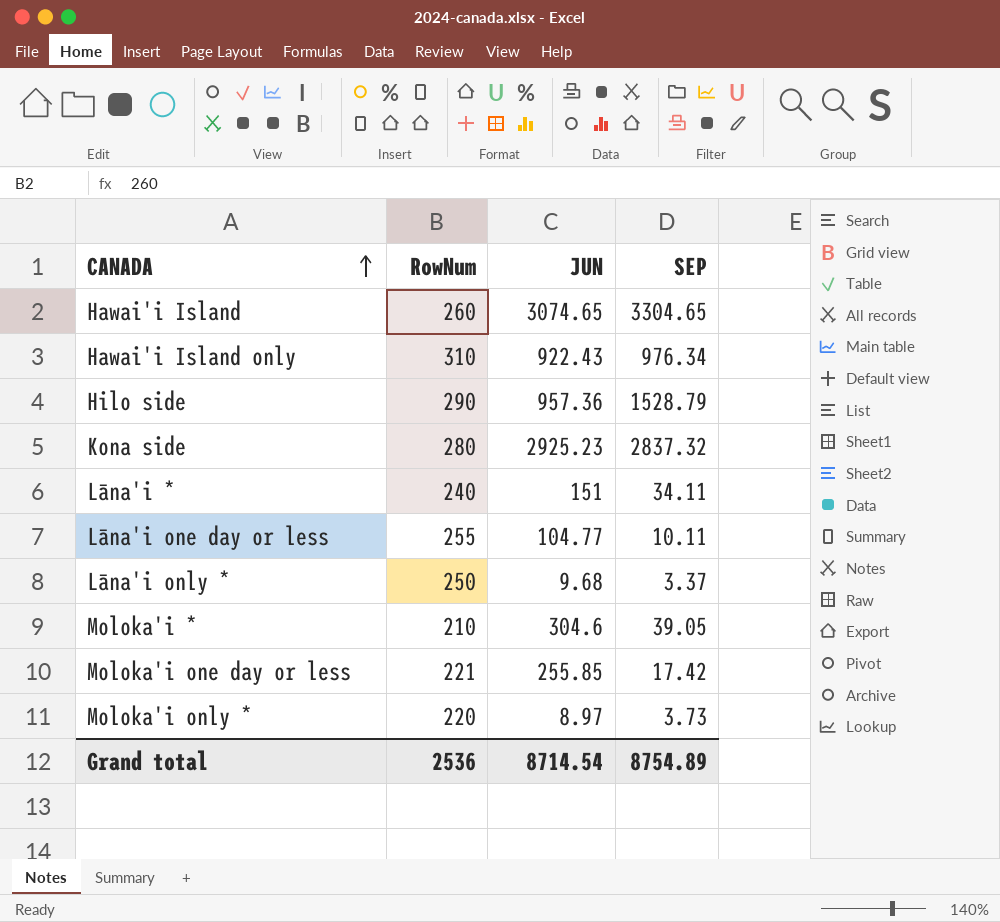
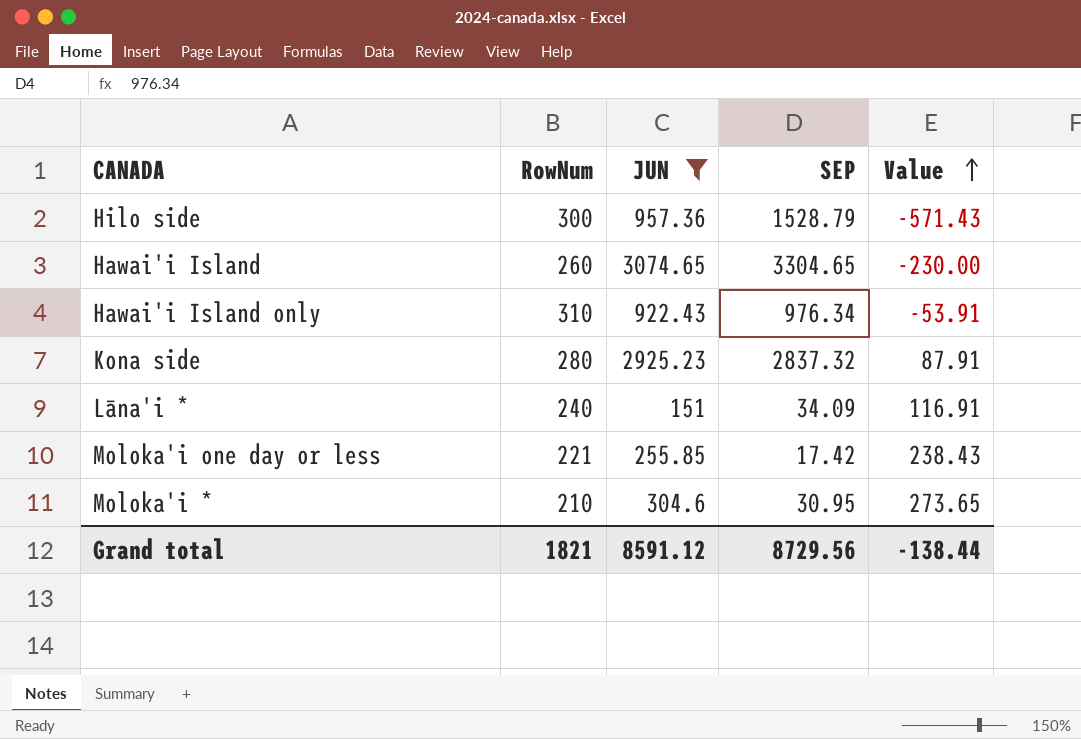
filter: none -> JUN >= 151
row order: CANADA ascending -> Value ascending
column Value | formula: none -> [JUN] - [SEP]
Hilo side | RowNum: 290 -> 300
Lāna'i * | SEP: 34.11 -> 34.09
Moloka'i * | SEP: 39.05 -> 30.95
Grand total | RowNum: 2536 -> 1821
Grand total | JUN: 8714.54 -> 8591.12
Grand total | SEP: 8754.89 -> 8729.56

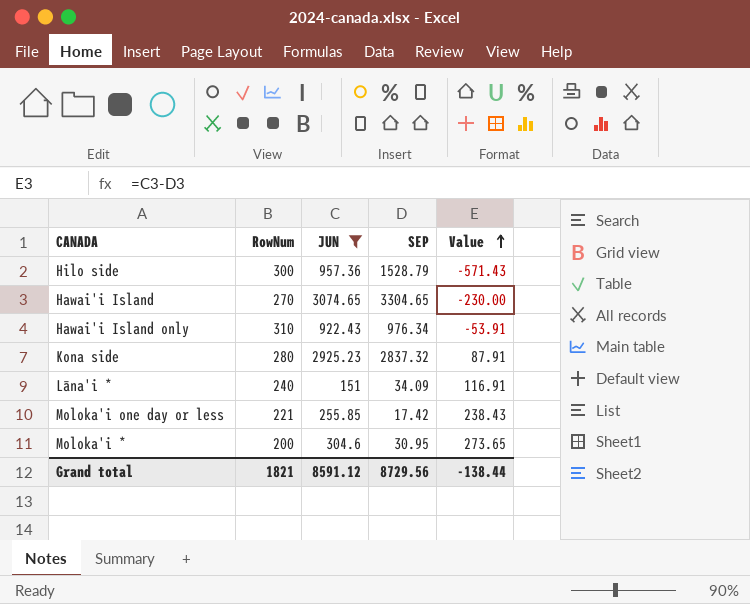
Hawai'i Island | RowNum: 260 -> 270
Moloka'i * | RowNum: 210 -> 200

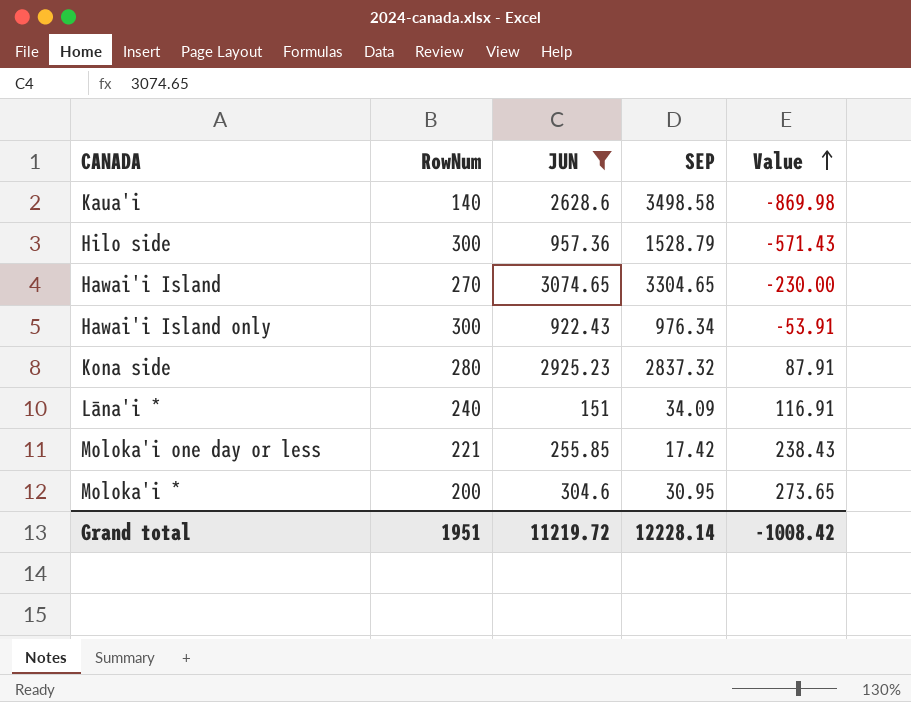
row Kaua'i: none -> 140 | 2628.6 | 3498.58 | -869.98
Hawai'i Island only | RowNum: 310 -> 300
Grand total | RowNum: 1821 -> 1951
Grand total | JUN: 8591.12 -> 11219.72
Grand total | SEP: 8729.56 -> 12228.14
Grand total | Value: -138.44 -> -1008.42

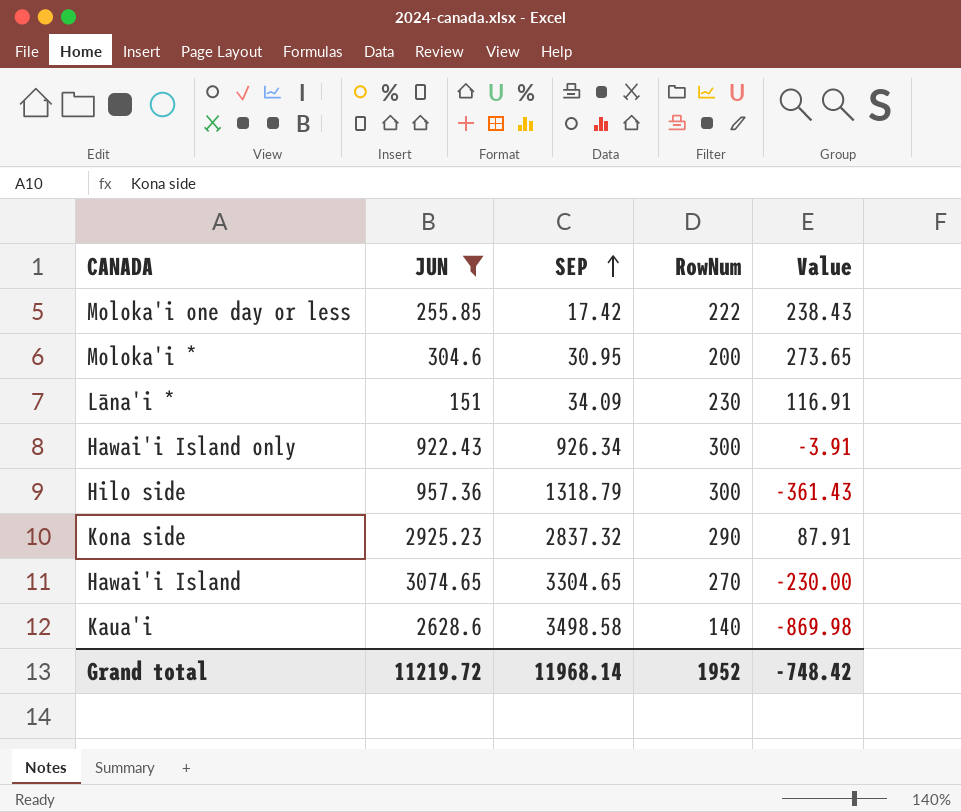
row order: Value ascending -> SEP ascending
column RowNum | position: 2 -> 4
Moloka'i one day or less | RowNum: 221 -> 222
Lāna'i * | RowNum: 240 -> 230
Hawai'i Island only | SEP: 976.34 -> 926.34
Hawai'i Island only | Value: -53.91 -> -3.91
Hilo side | SEP: 1528.79 -> 1318.79
Hilo side | Value: -571.43 -> -361.43
Kona side | RowNum: 280 -> 290
Grand total | SEP: 12228.14 -> 11968.14
Grand total | RowNum: 1951 -> 1952
Grand total | Value: -1008.42 -> -748.42

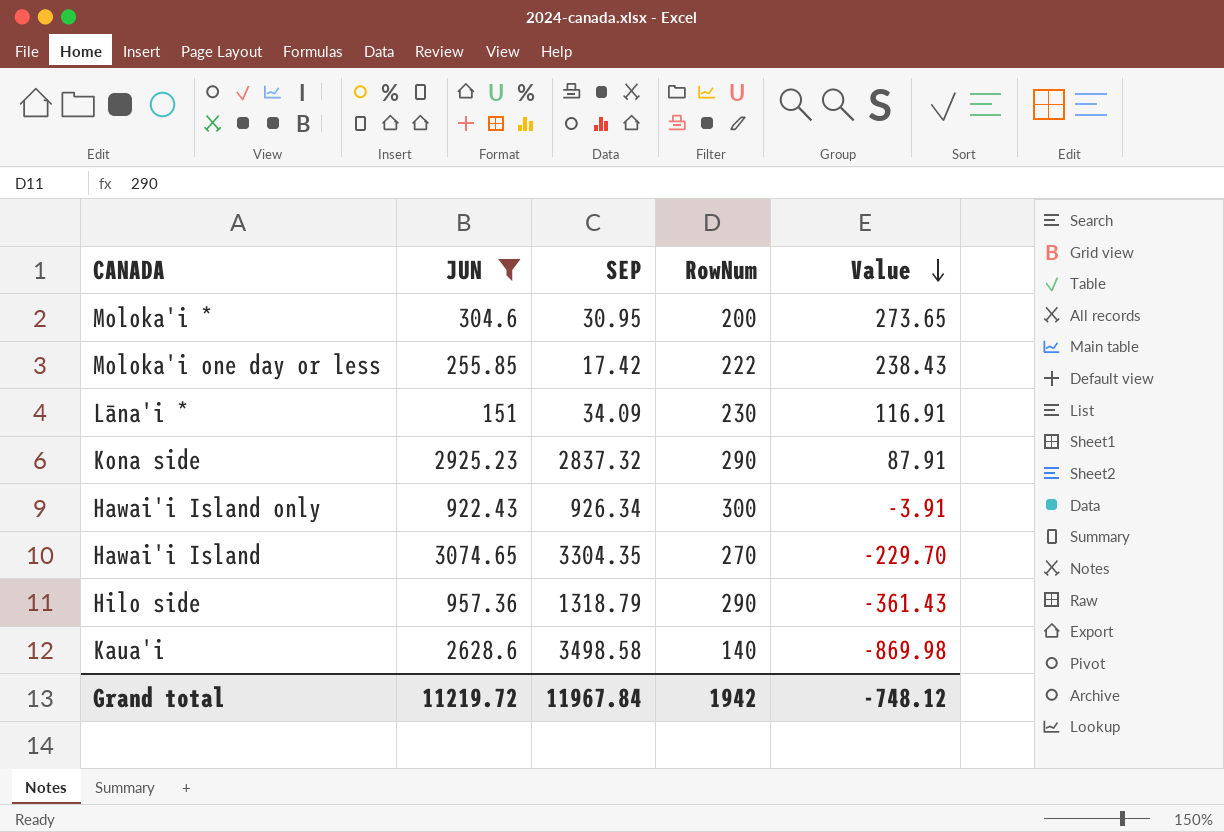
row order: SEP ascending -> Value descending
Hawai'i Island | SEP: 3304.65 -> 3304.35
Hawai'i Island | Value: -230.00 -> -229.70
Hilo side | RowNum: 300 -> 290
Grand total | SEP: 11968.14 -> 11967.84
Grand total | RowNum: 1952 -> 1942
Grand total | Value: -748.42 -> -748.12

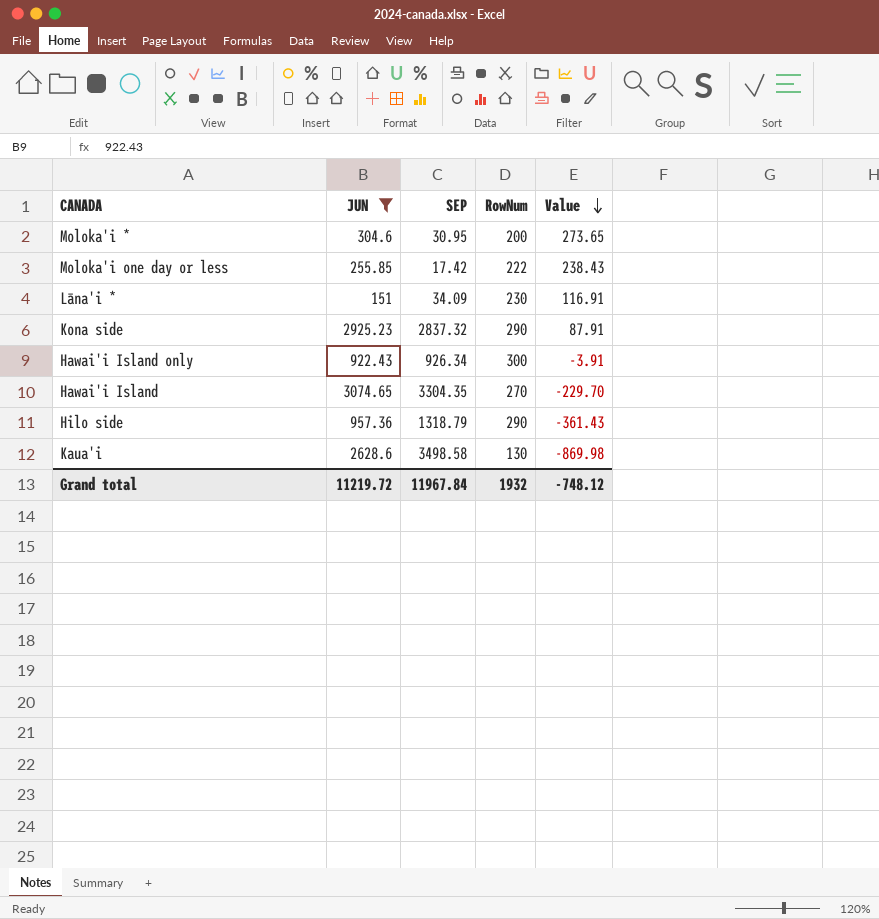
Kaua'i | RowNum: 140 -> 130
Grand total | RowNum: 1942 -> 1932

